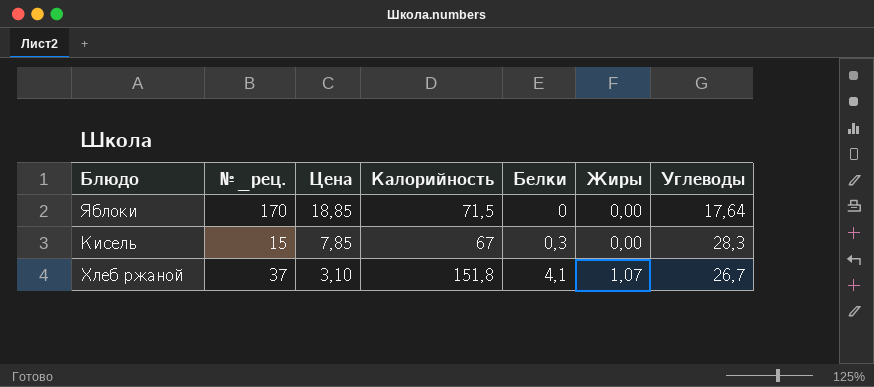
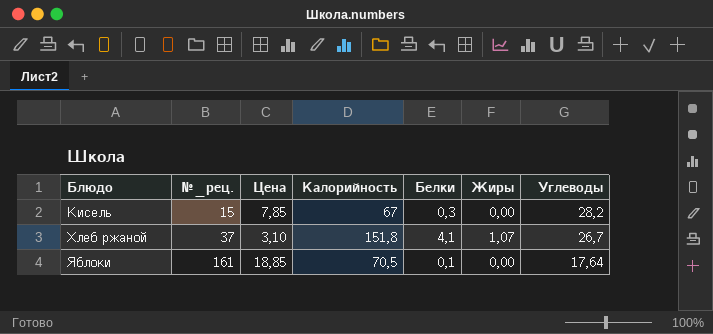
row order: Цена descending -> Блюдо ascending
Кисель | Углеводы: 28,3 -> 28,2
Яблоки | №_рец.: 170 -> 161
Яблоки | Калорийность: 71,5 -> 70,5
Яблоки | Белки: 0 -> 0,1

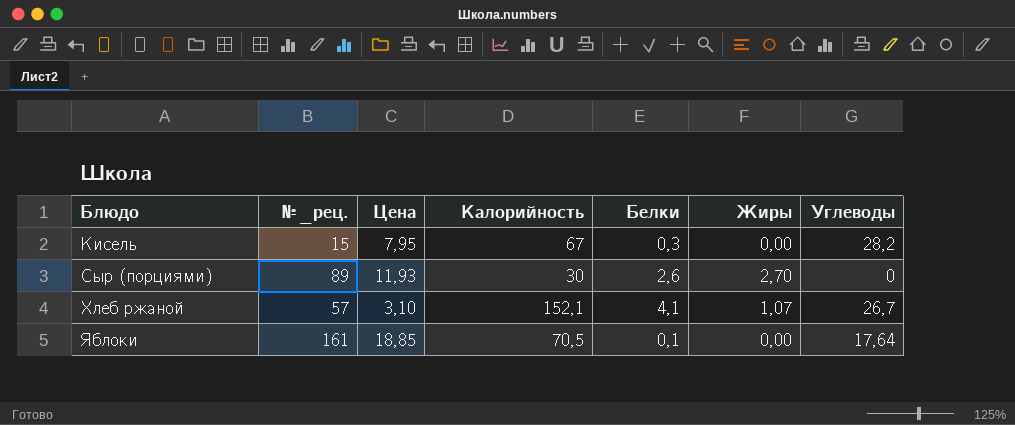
Кисель | Цена: 7,85 -> 7,95
row Сыр (порциями): none -> 89 | 11,93 | 30 | 2,6 | 2,70 | 0
Хлеб ржаной | №_рец.: 37 -> 57
Хлеб ржаной | Калорийность: 151,8 -> 152,1

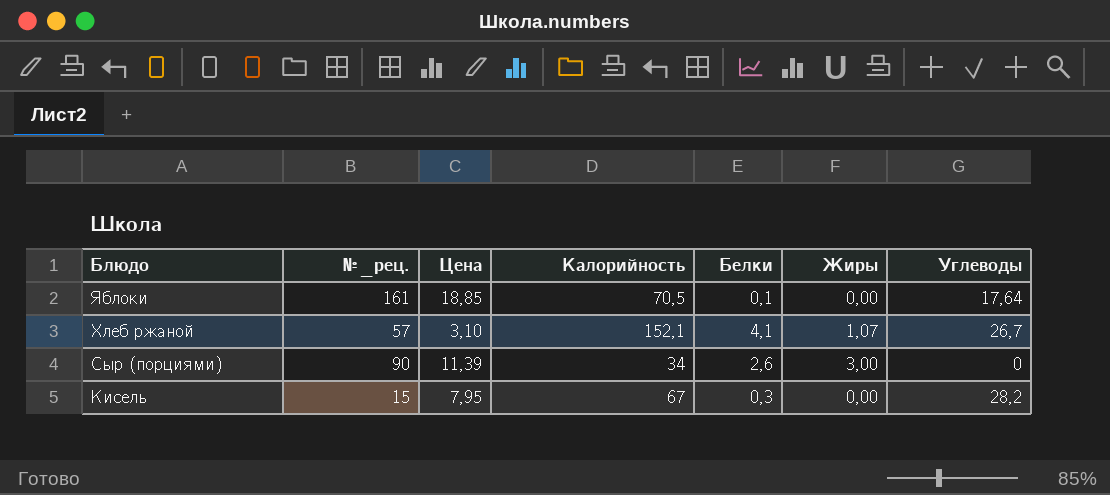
row order: Блюдо ascending -> Блюдо descending
Сыр (порциями) | №_рец.: 89 -> 90
Сыр (порциями) | Цена: 11,93 -> 11,39
Сыр (порциями) | Калорийность: 30 -> 34
Сыр (порциями) | Жиры: 2,70 -> 3,00

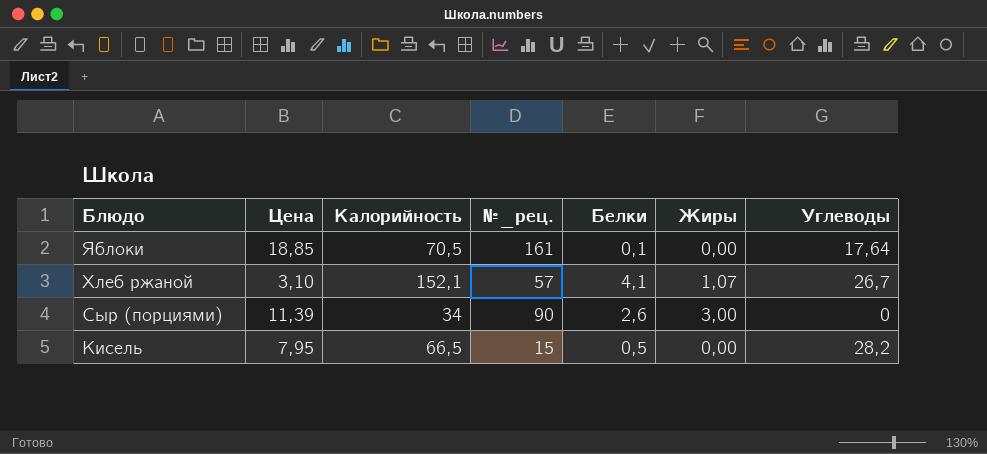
column №_рец. | position: 2 -> 4
Кисель | Калорийность: 67 -> 66,5
Кисель | Белки: 0,3 -> 0,5

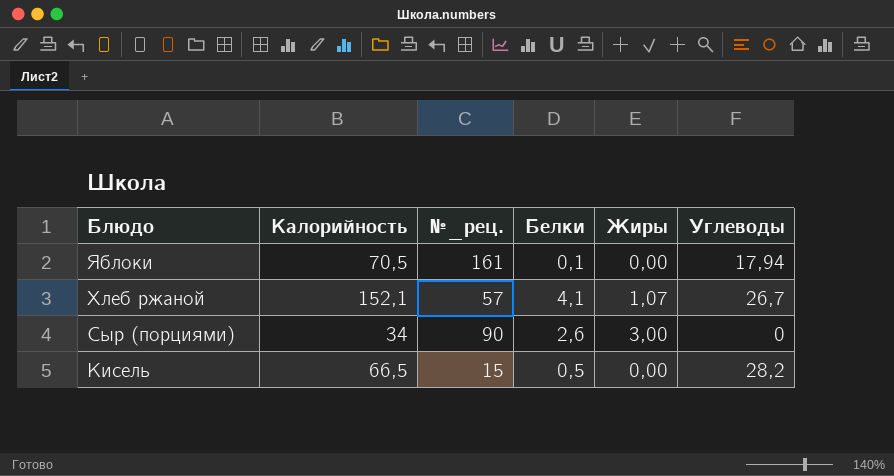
column Цена | position: 2 -> none
Яблоки | Углеводы: 17,64 -> 17,94

